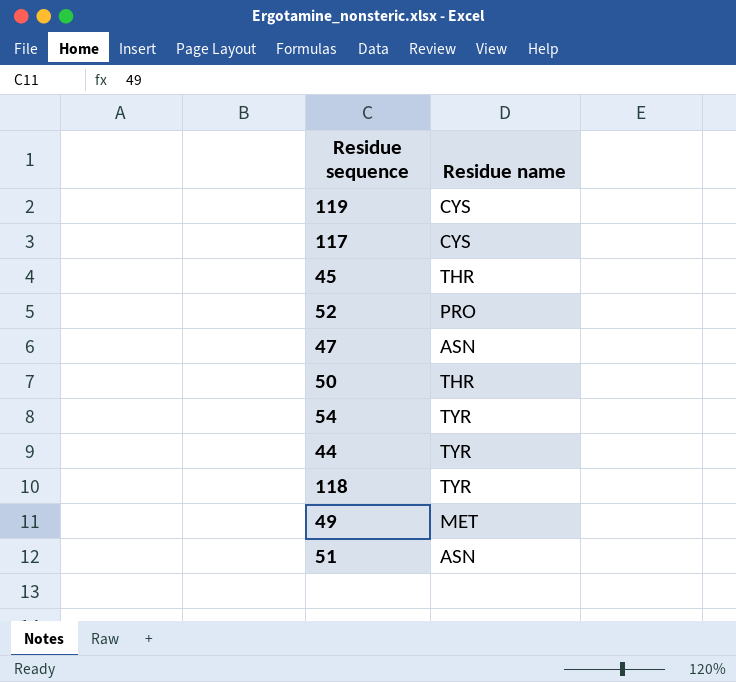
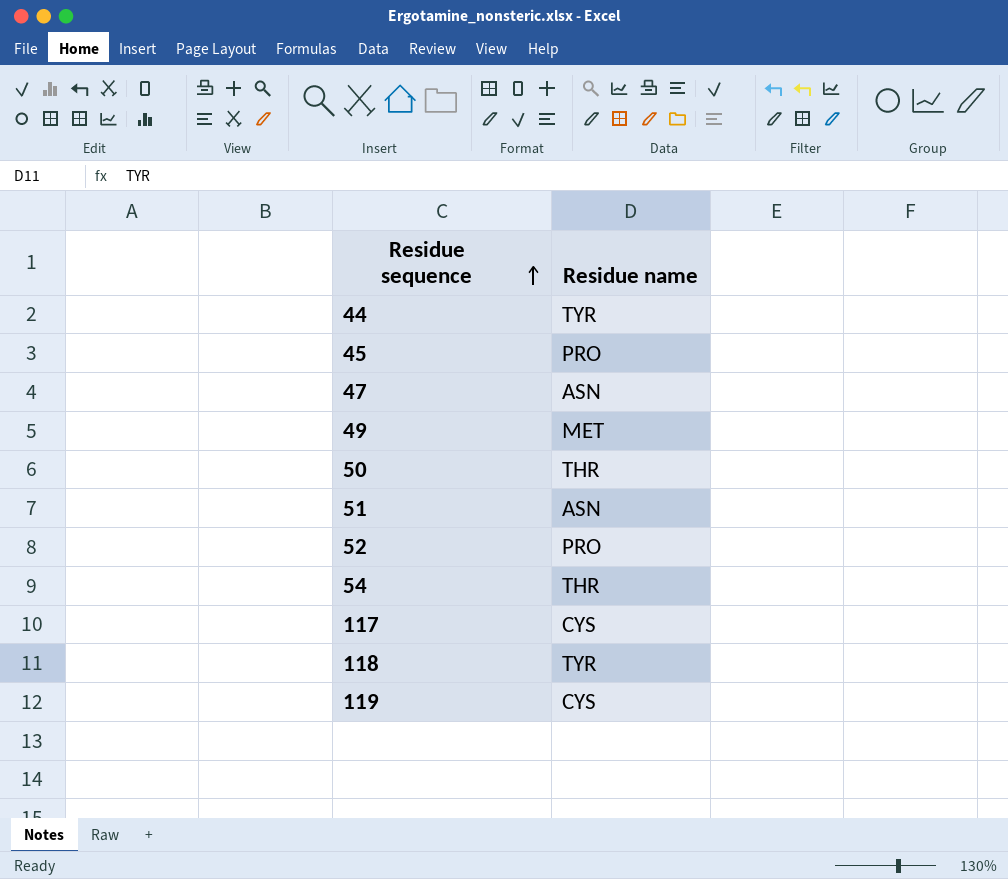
row order: none -> Residue sequence ascending
45 | Residue name: THR -> PRO
54 | Residue name: TYR -> THR

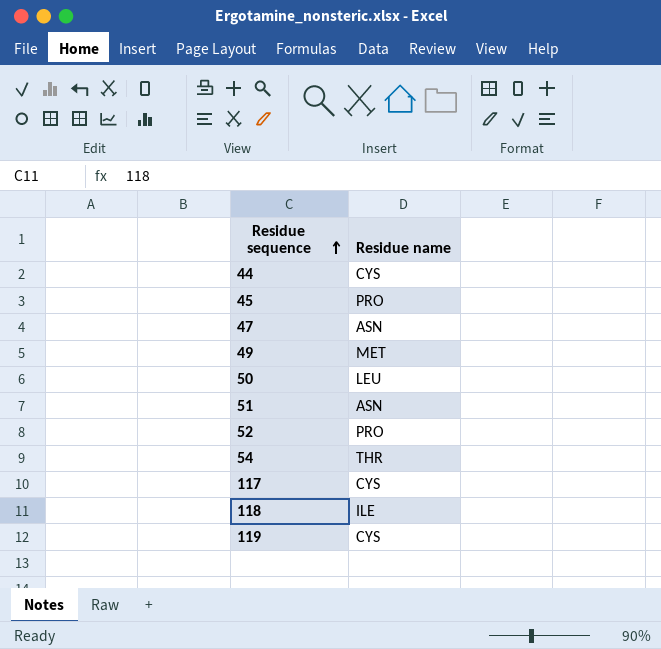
44 | Residue name: TYR -> CYS
50 | Residue name: THR -> LEU
118 | Residue name: TYR -> ILE

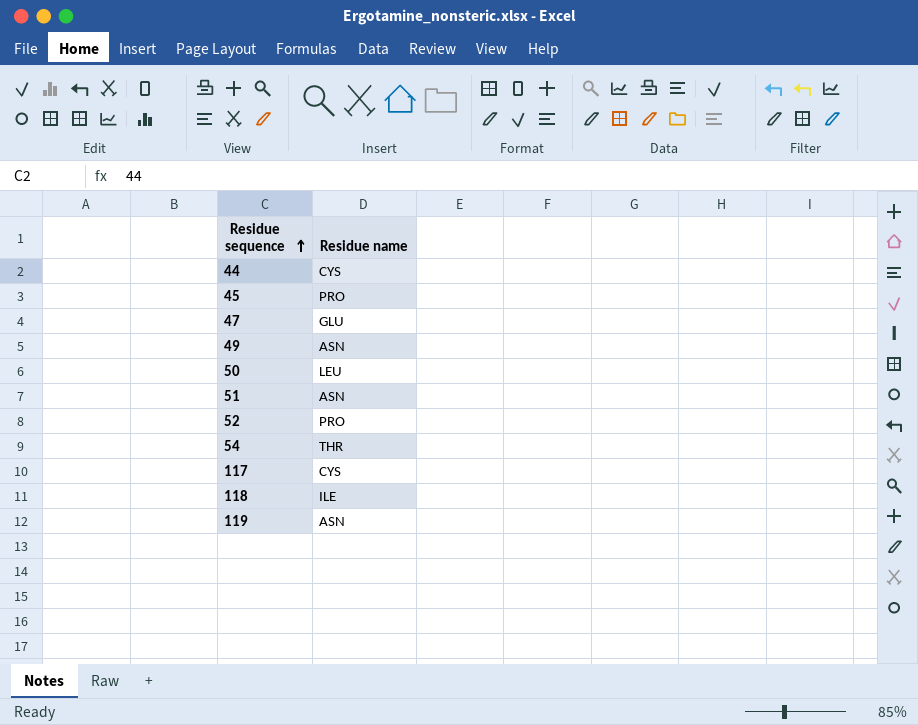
47 | Residue name: ASN -> GLU
49 | Residue name: MET -> ASN
119 | Residue name: CYS -> ASN

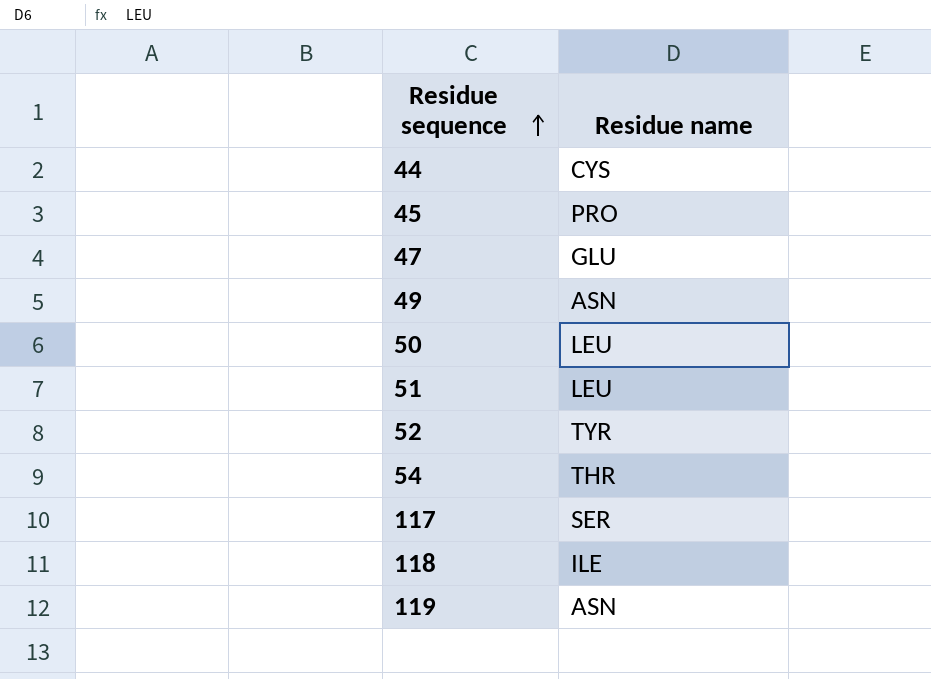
51 | Residue name: ASN -> LEU
52 | Residue name: PRO -> TYR
117 | Residue name: CYS -> SER

